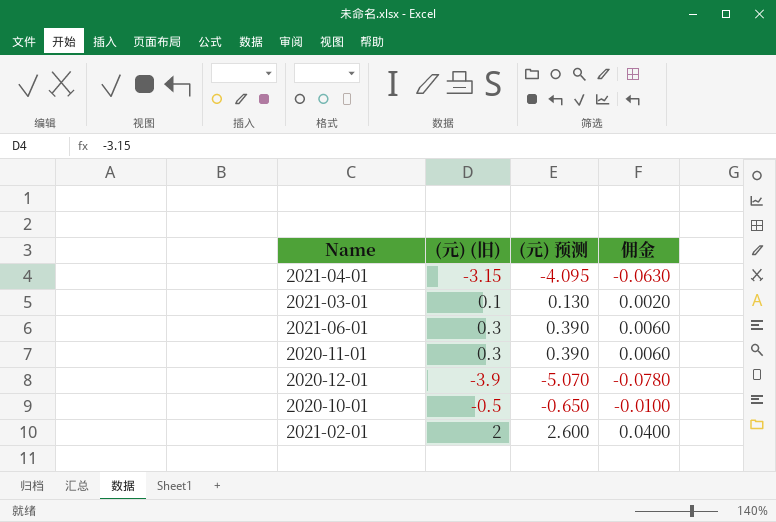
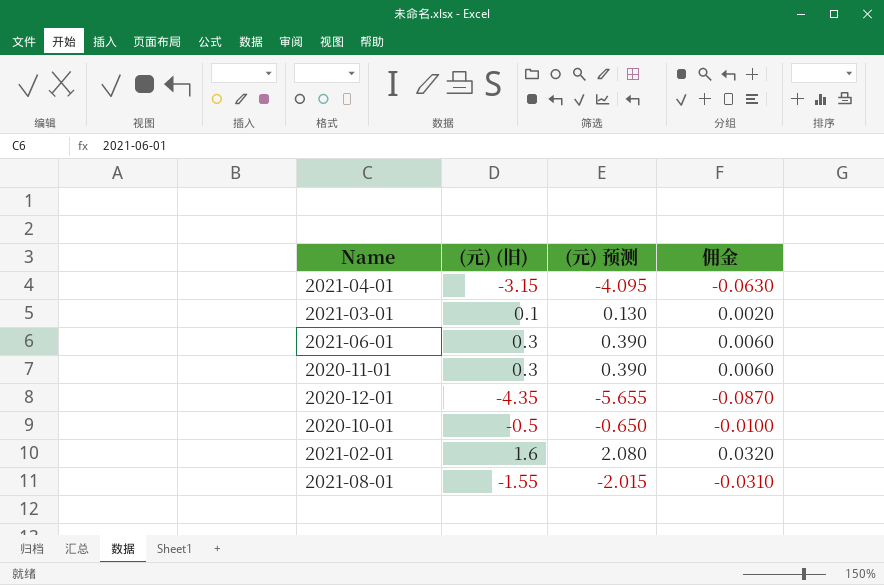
2020-12-01 | (元) (旧): -3.9 -> -4.35
2020-12-01 | (元) 预测: -5.070 -> -5.655
2020-12-01 | 佣金: -0.0780 -> -0.0870
2021-02-01 | (元) (旧): 2 -> 1.6
2021-02-01 | (元) 预测: 2.600 -> 2.080
2021-02-01 | 佣金: 0.0400 -> 0.0320
row 2021-08-01: none -> -1.55 | -2.015 | -0.0310

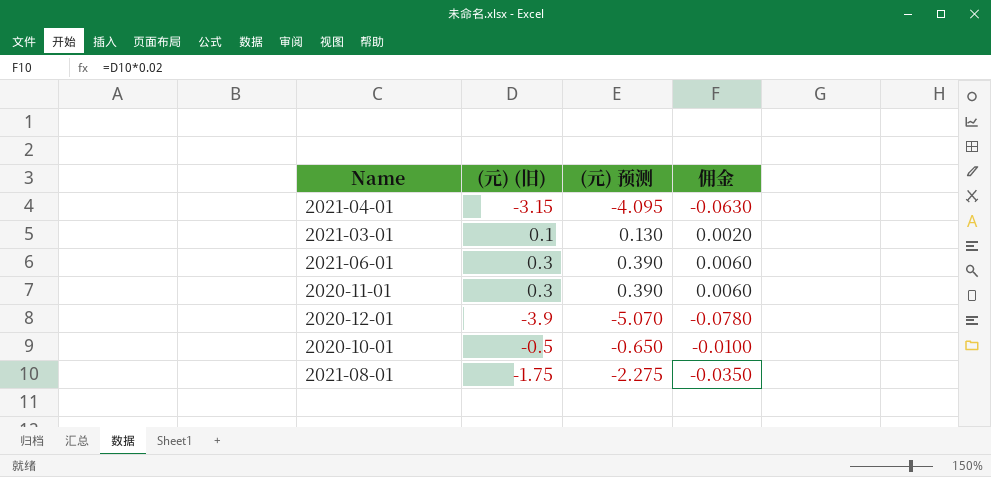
row 2021-02-01: 1.6 | 2.080 | 0.0320 -> none
2020-12-01 | (元) (旧): -4.35 -> -3.9
2020-12-01 | (元) 预测: -5.655 -> -5.070
2020-12-01 | 佣金: -0.0870 -> -0.0780
2021-08-01 | (元) (旧): -1.55 -> -1.75
2021-08-01 | (元) 预测: -2.015 -> -2.275
2021-08-01 | 佣金: -0.0310 -> -0.0350

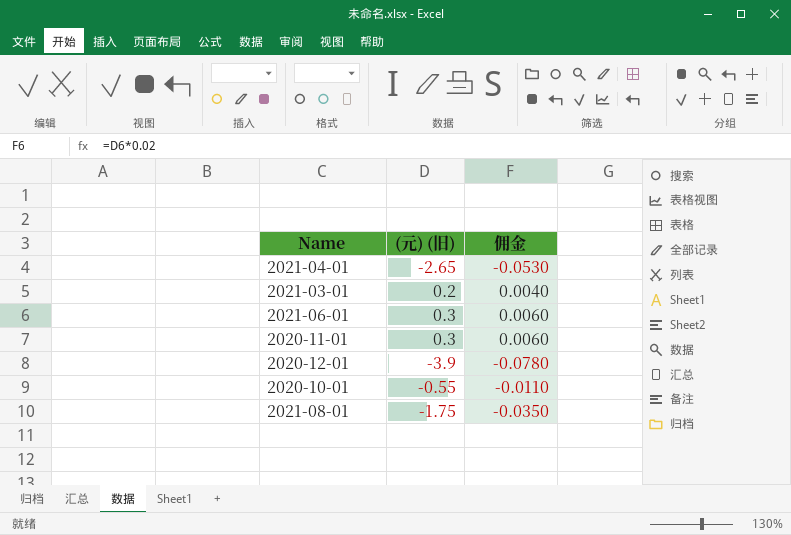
column (元) 预测 | formula: [(元) (旧)] * 1.3 -> none
2021-04-01 | (元) (旧): -3.15 -> -2.65
2021-04-01 | 佣金: -0.0630 -> -0.0530
2021-03-01 | (元) (旧): 0.1 -> 0.2
2021-03-01 | 佣金: 0.0020 -> 0.0040
2020-10-01 | (元) (旧): -0.5 -> -0.55
2020-10-01 | 佣金: -0.0100 -> -0.0110

